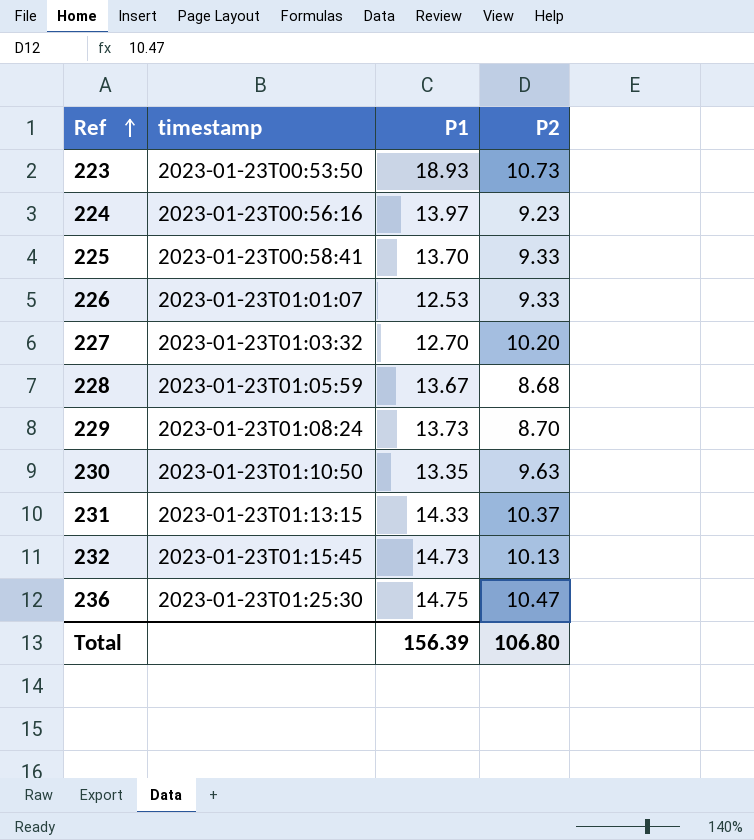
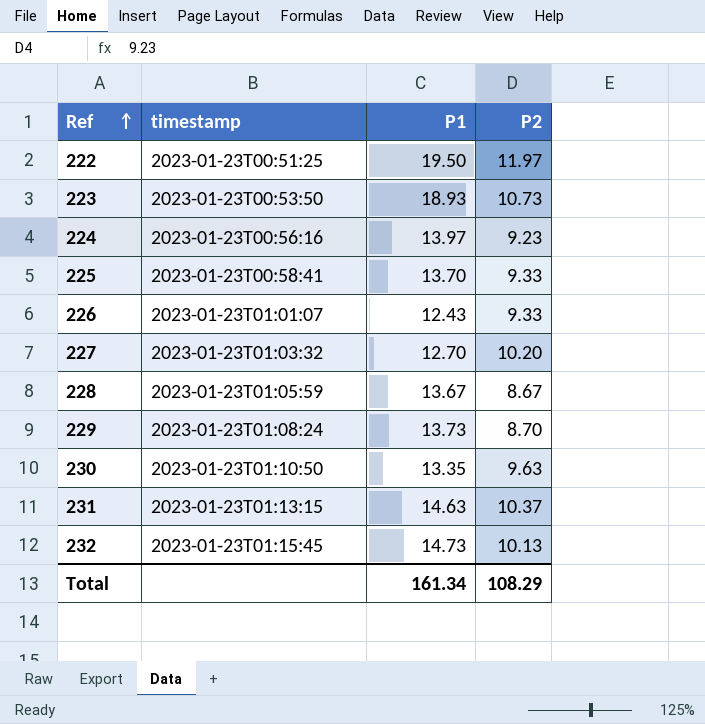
row 236: 2023-01-23T01:25:30 | 14.75 | 10.47 -> none
row 222: none -> 2023-01-23T00:51:25 | 19.50 | 11.97
226 | P1: 12.53 -> 12.43
228 | P2: 8.68 -> 8.67
231 | P1: 14.33 -> 14.63
Total | P1: 156.39 -> 161.34
Total | P2: 106.80 -> 108.29

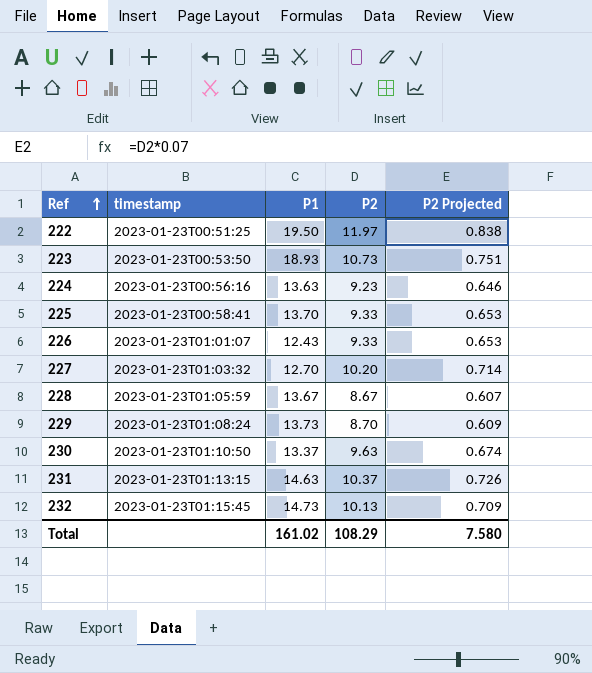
column P2 Projected | formula: none -> [P2] * 0.07
224 | P1: 13.97 -> 13.63
230 | P1: 13.35 -> 13.37
Total | P1: 161.34 -> 161.02

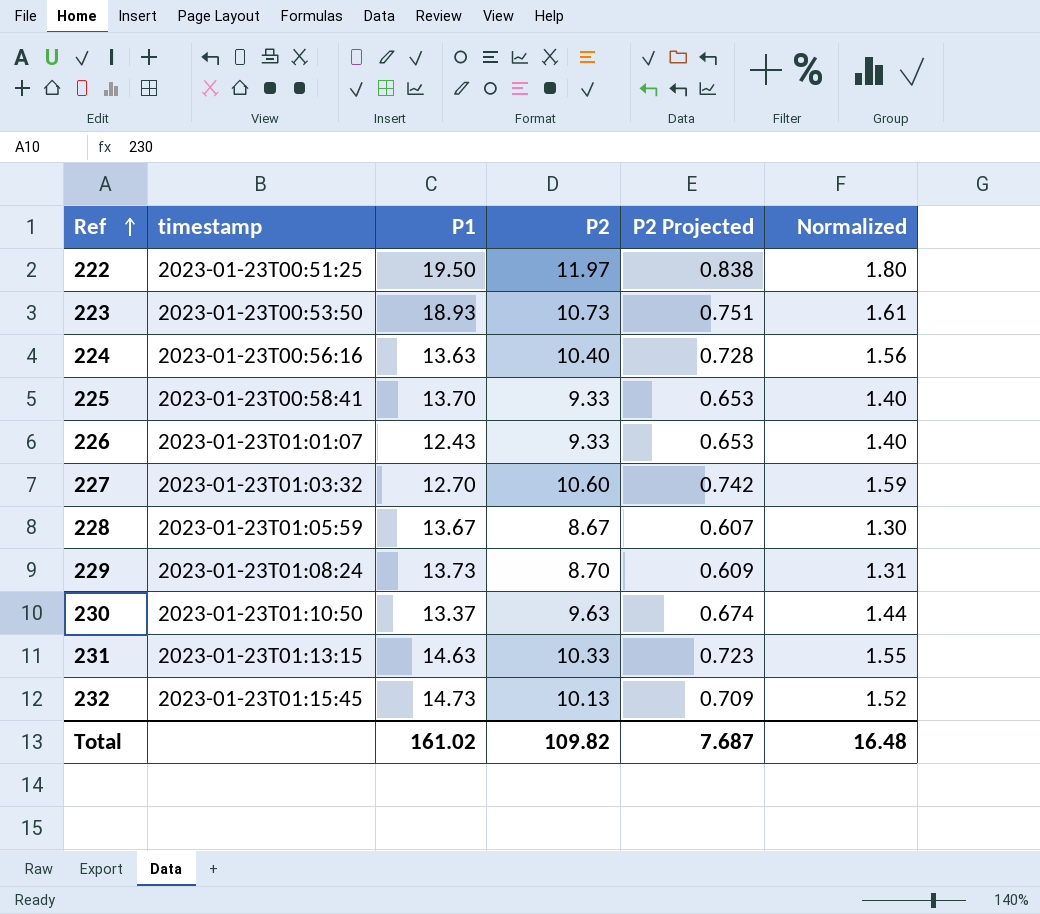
column Normalized | formula: none -> [P2] * 0.15
224 | P2: 9.23 -> 10.40
224 | P2 Projected: 0.646 -> 0.728
227 | P2: 10.20 -> 10.60
227 | P2 Projected: 0.714 -> 0.742
231 | P2: 10.37 -> 10.33
231 | P2 Projected: 0.726 -> 0.723
Total | P2: 108.29 -> 109.82
Total | P2 Projected: 7.580 -> 7.687

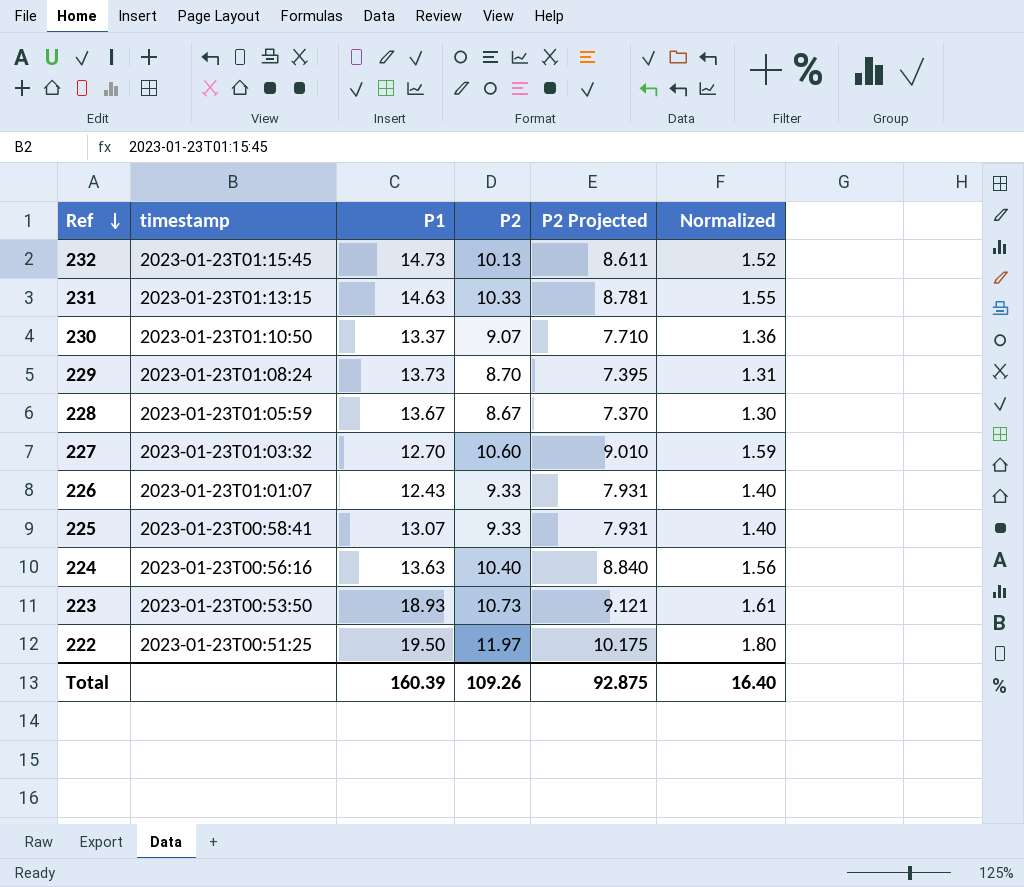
row order: Ref ascending -> Ref descending
column P2 Projected | formula: [P2] * 0.07 -> [P2] * 0.85
230 | P2: 9.63 -> 9.07
230 | Normalized: 1.44 -> 1.36
225 | P1: 13.70 -> 13.07
Total | P1: 161.02 -> 160.39
Total | P2: 109.82 -> 109.26
Total | P2 Projected: 7.687 -> 92.875
Total | Normalized: 16.48 -> 16.40

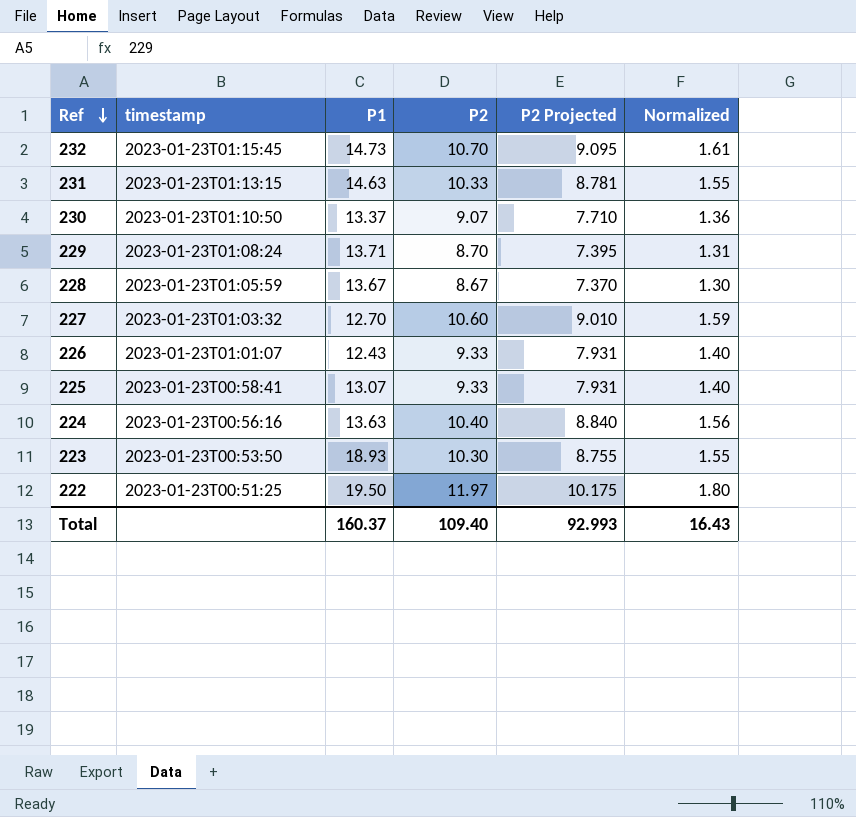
232 | P2: 10.13 -> 10.70
232 | P2 Projected: 8.611 -> 9.095
232 | Normalized: 1.52 -> 1.61
229 | P1: 13.73 -> 13.71
223 | P2: 10.73 -> 10.30
223 | P2 Projected: 9.121 -> 8.755
223 | Normalized: 1.61 -> 1.55
Total | P1: 160.39 -> 160.37
Total | P2: 109.26 -> 109.40
Total | P2 Projected: 92.875 -> 92.993
Total | Normalized: 16.40 -> 16.43

